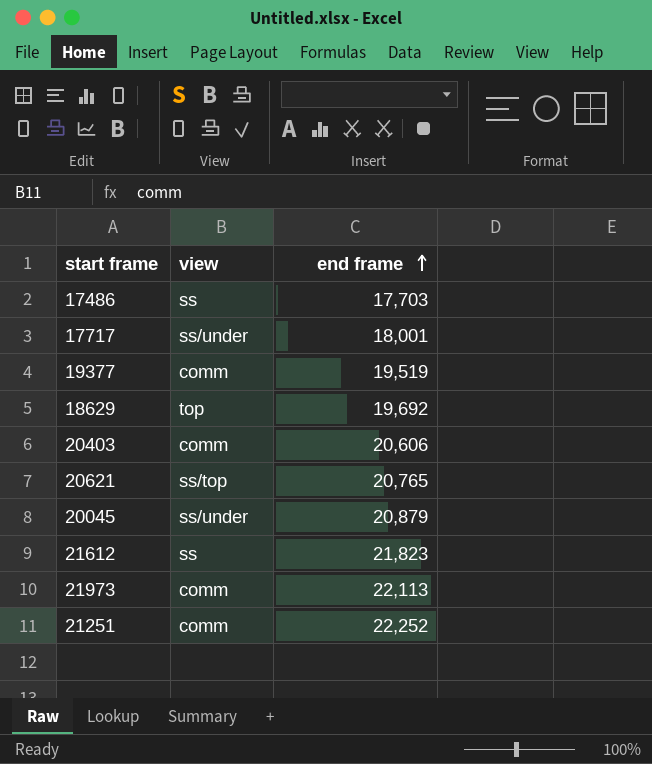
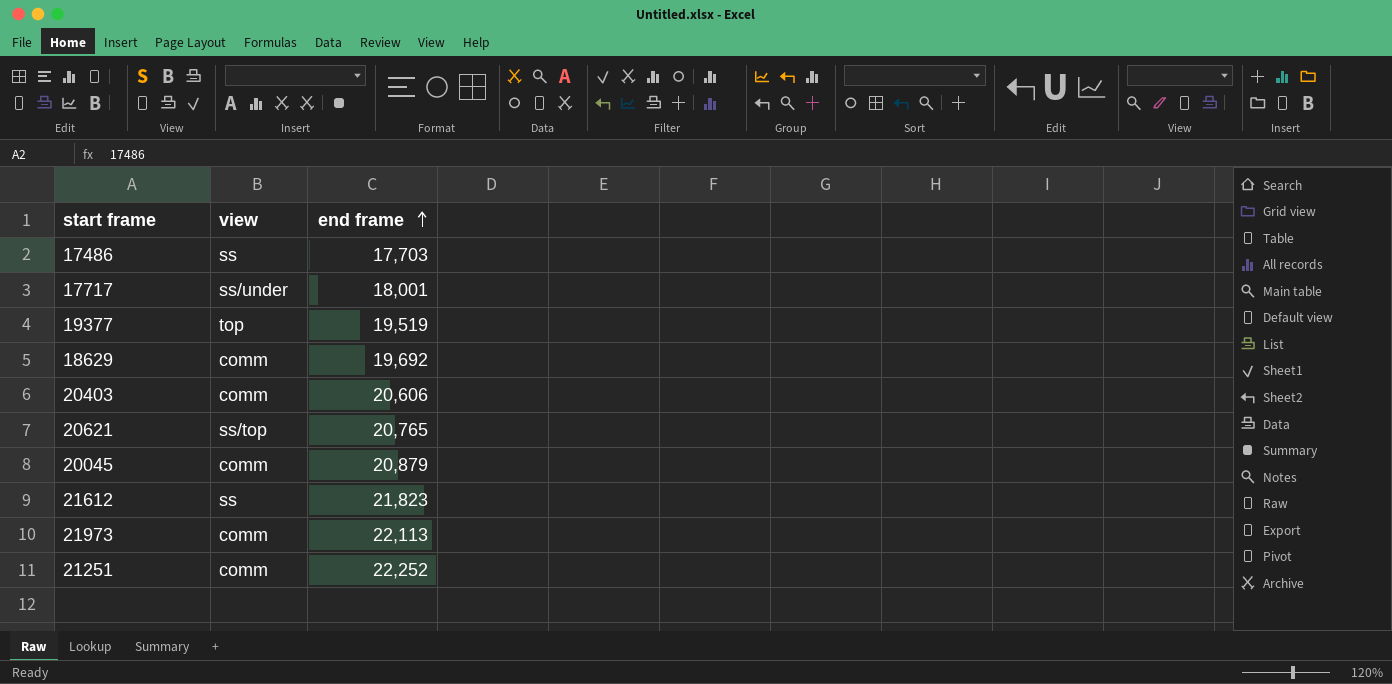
19377 | view: comm -> top
18629 | view: top -> comm
20045 | view: ss/under -> comm

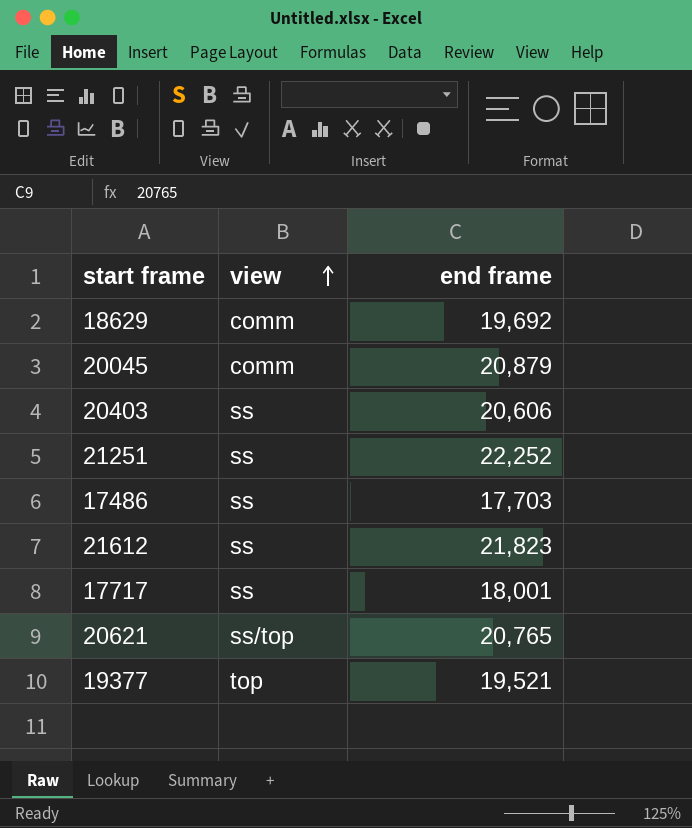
row order: end frame ascending -> view ascending
row 21973: comm | 22,113 -> none
20403 | view: comm -> ss
21251 | view: comm -> ss
17717 | view: ss/under -> ss
19377 | end frame: 19,519 -> 19,521

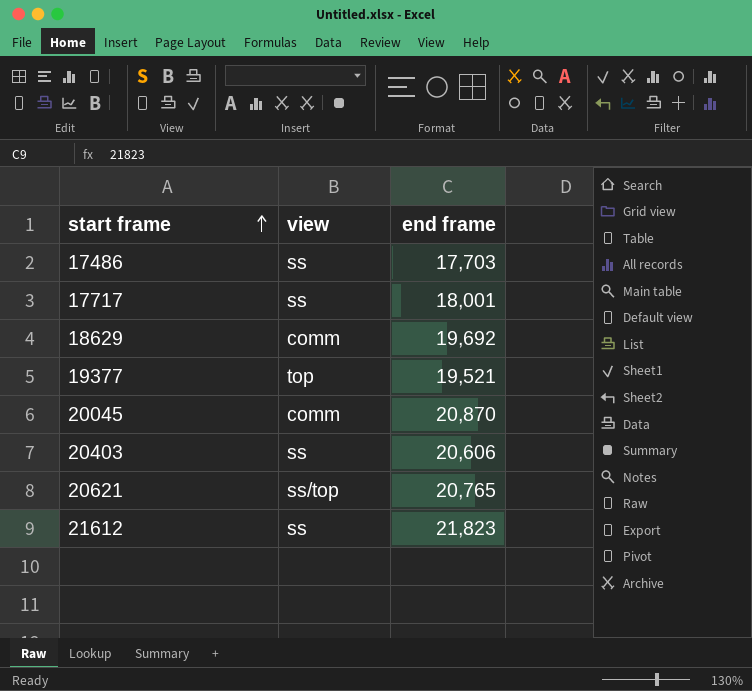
row order: view ascending -> start frame ascending
row 21251: ss | 22,252 -> none
20045 | end frame: 20,879 -> 20,870

